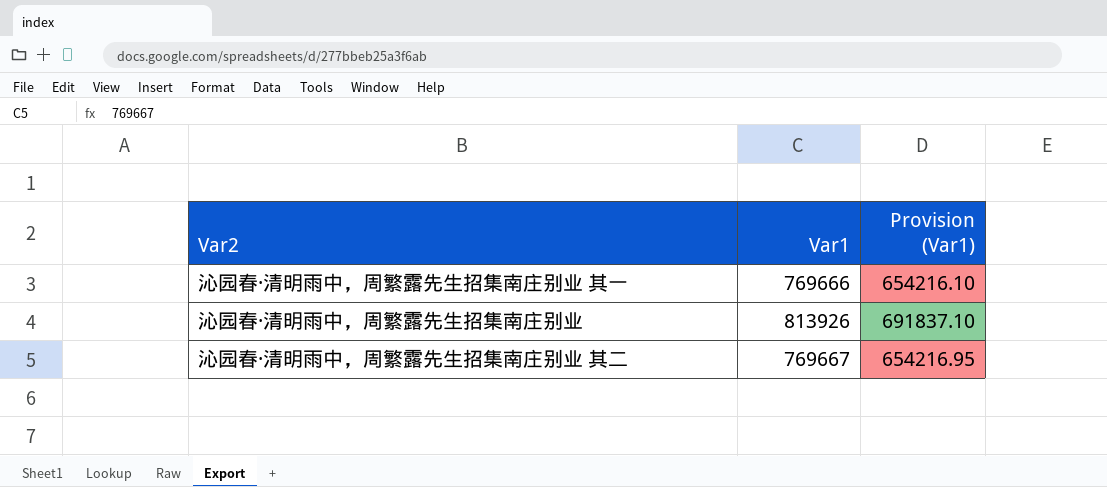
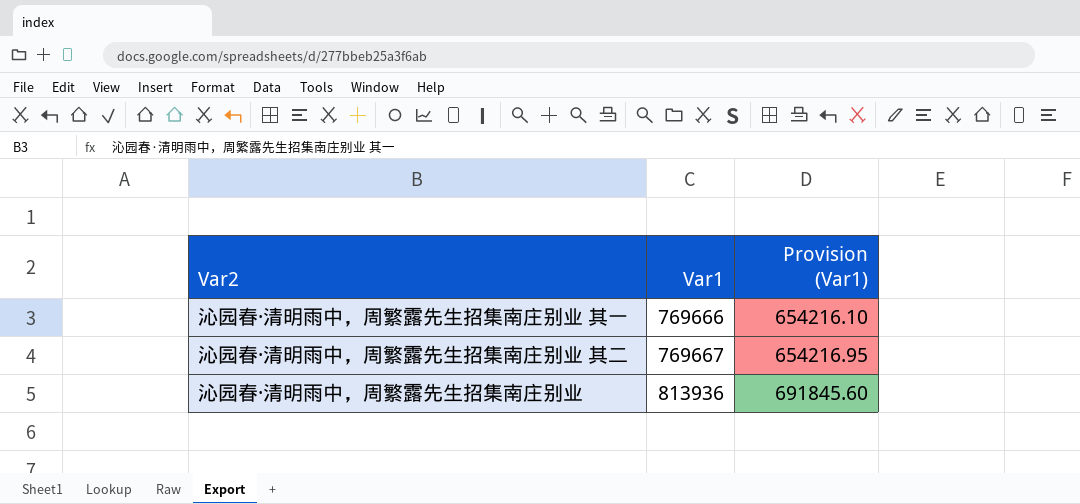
row order: none -> Var1 ascending
沁园春·清明雨中，周繁露先生招集南庄别业 | Var1: 813926 -> 813936
沁园春·清明雨中，周繁露先生招集南庄别业 | Provision (Var1): 691837.10 -> 691845.60

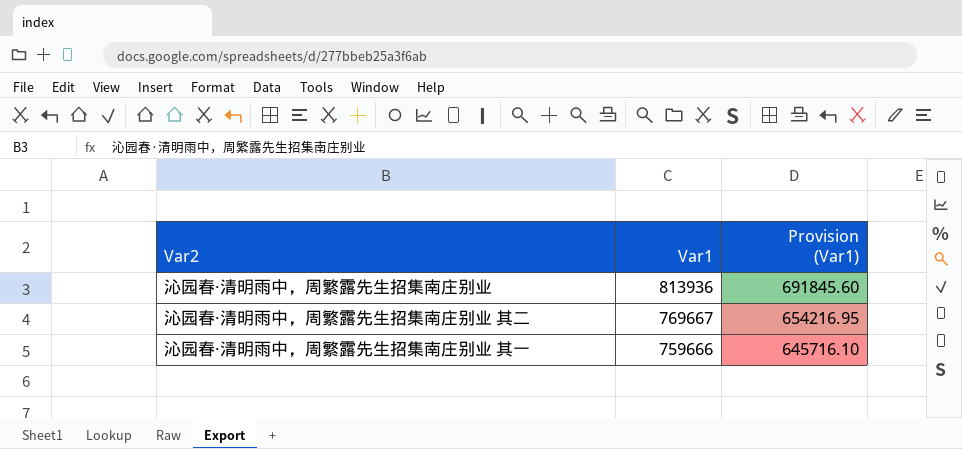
row order: Var1 ascending -> Var1 descending
沁园春·清明雨中，周繁露先生招集南庄别业 其一 | Var1: 769666 -> 759666
沁园春·清明雨中，周繁露先生招集南庄别业 其一 | Provision (Var1): 654216.10 -> 645716.10

